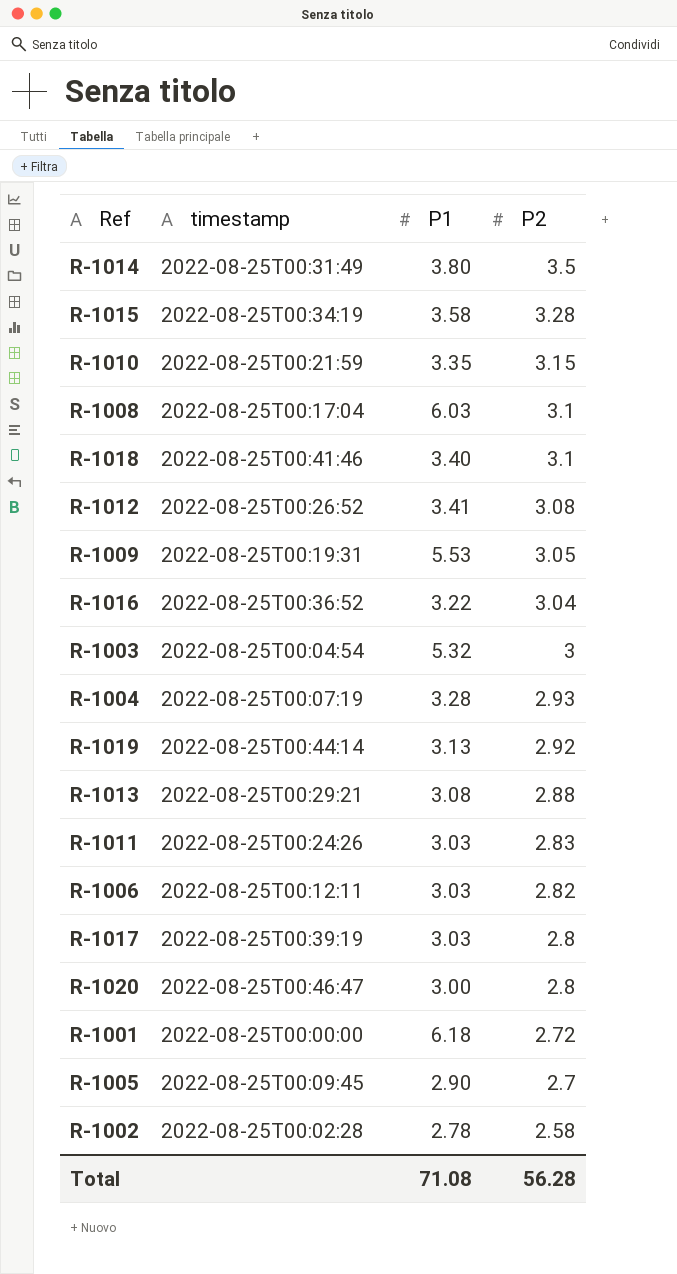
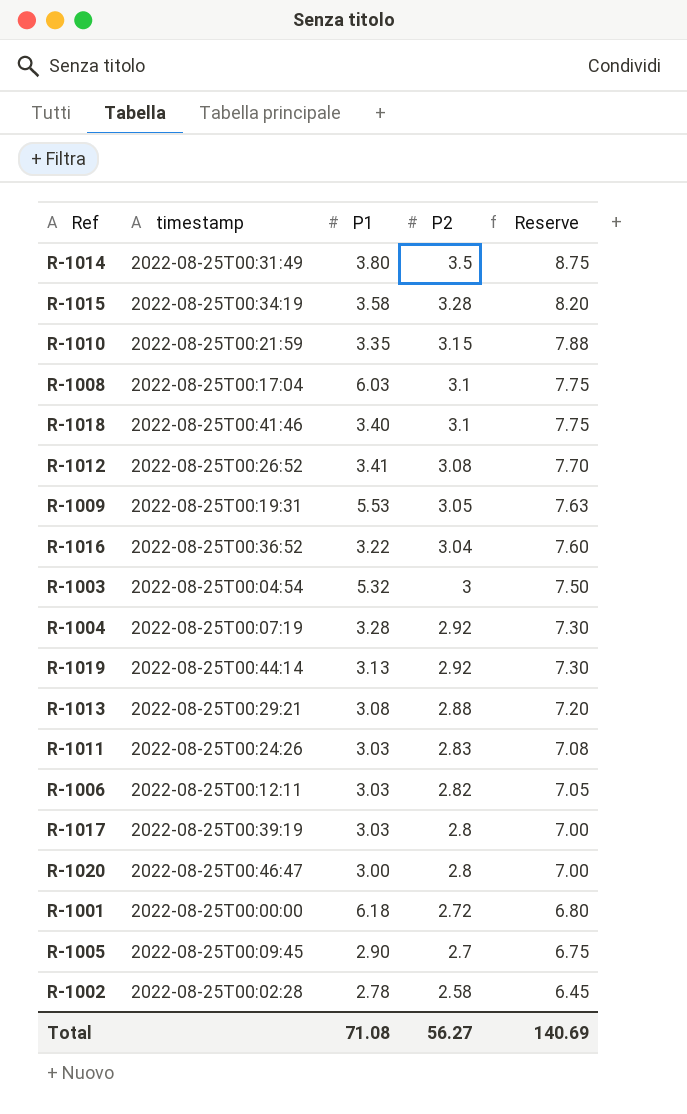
column Reserve | formula: none -> [P2] * 2.5
R-1004 | P2: 2.93 -> 2.92
Total | P2: 56.28 -> 56.27

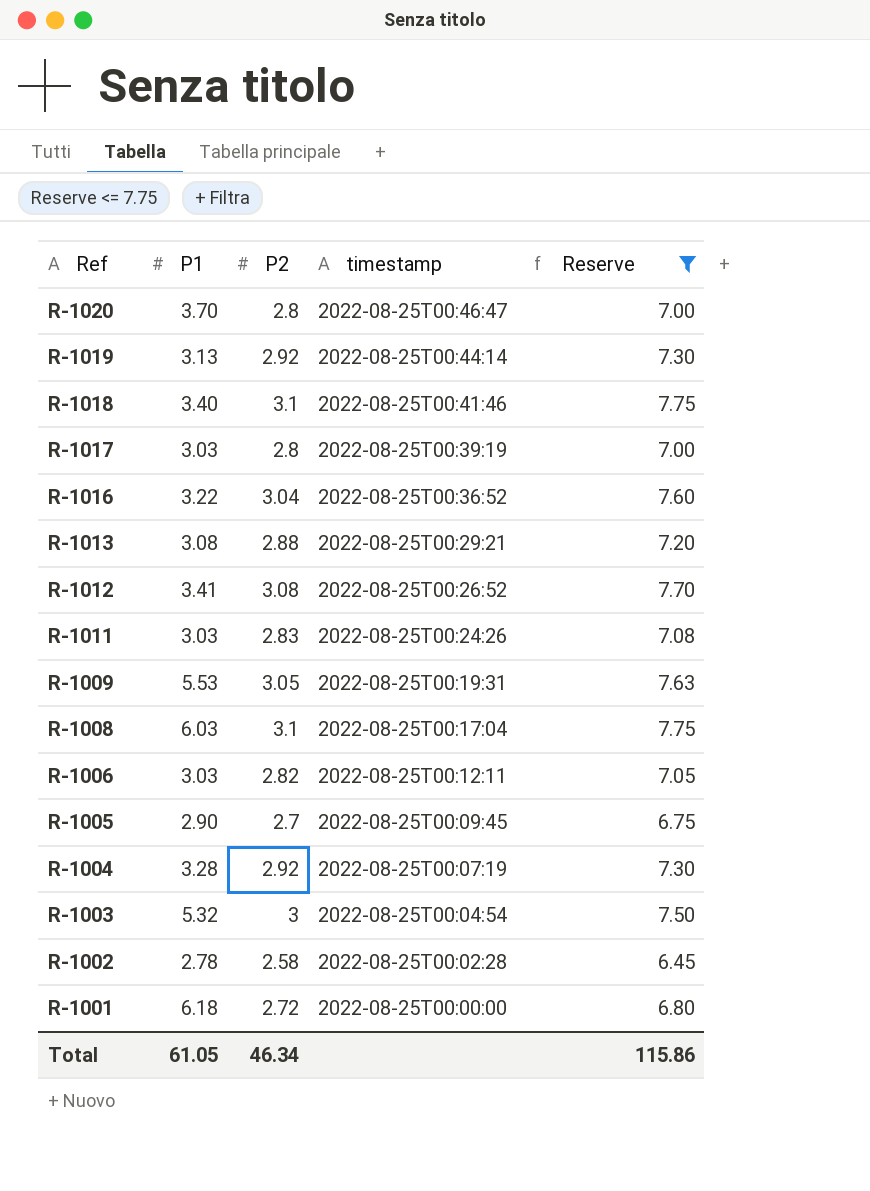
filter: none -> Reserve <= 7.75
row order: P2 descending -> Ref descending
column timestamp | position: 2 -> 4
R-1020 | P1: 3.00 -> 3.70
Total | P1: 71.08 -> 61.05
Total | P2: 56.27 -> 46.34
Total | Reserve: 140.69 -> 115.86

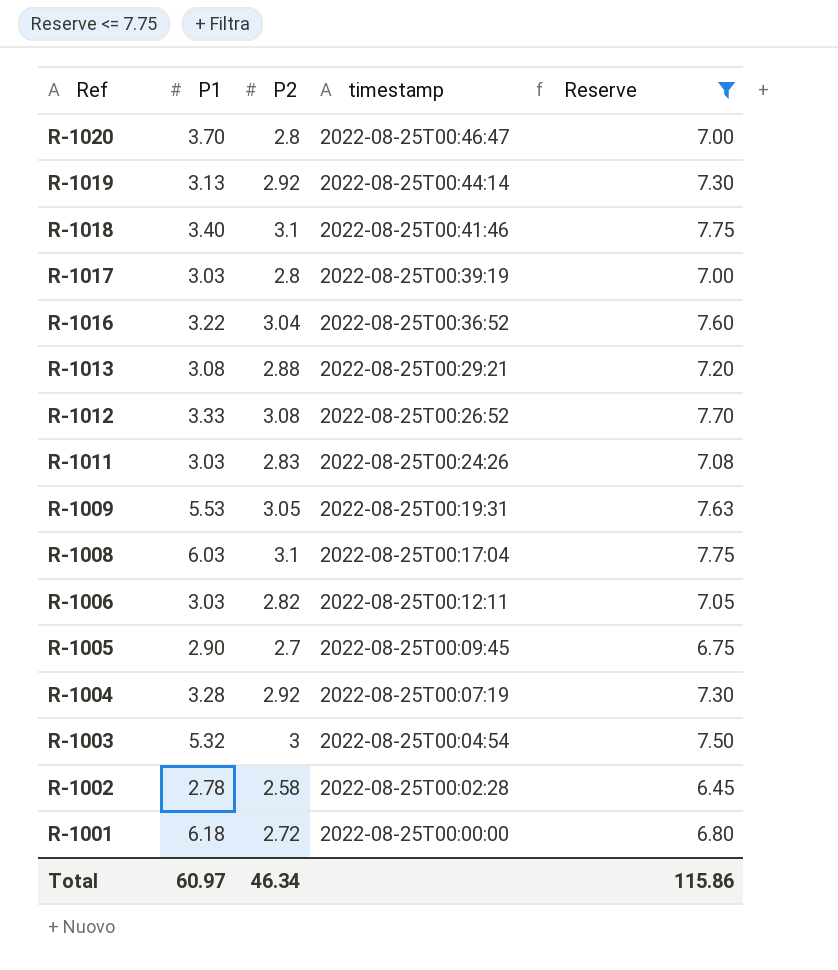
R-1012 | P1: 3.41 -> 3.33
Total | P1: 61.05 -> 60.97

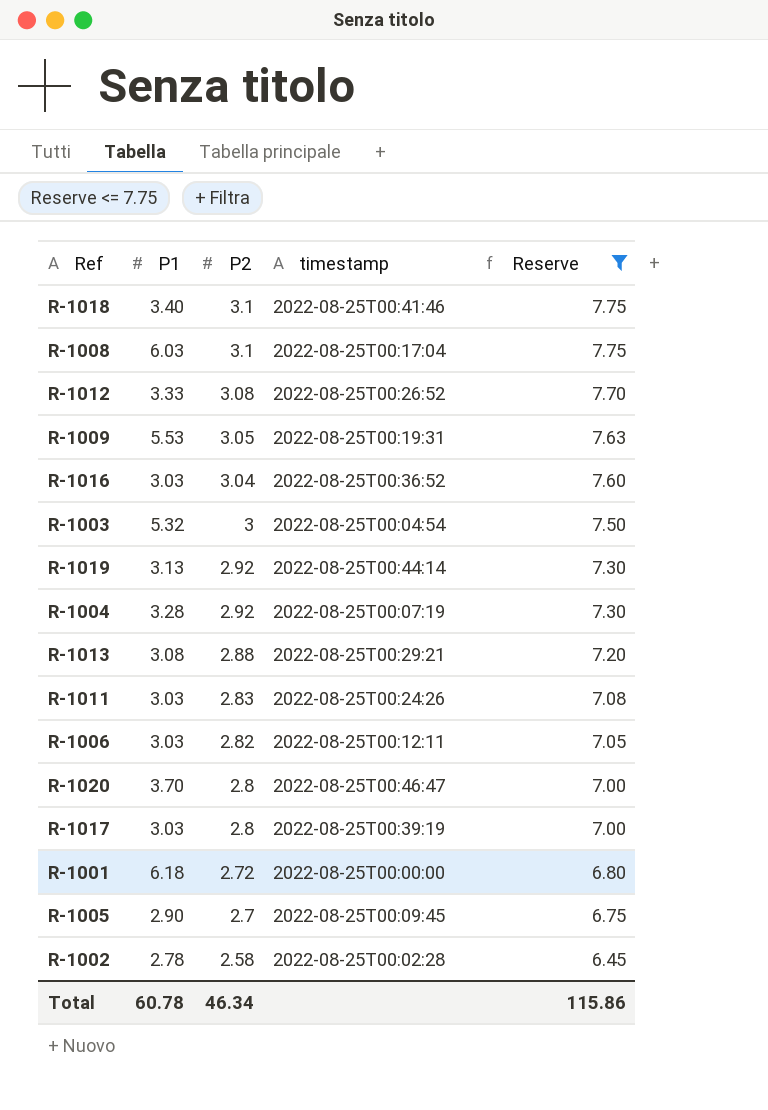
row order: Ref descending -> P2 descending
R-1016 | P1: 3.22 -> 3.03
Total | P1: 60.97 -> 60.78

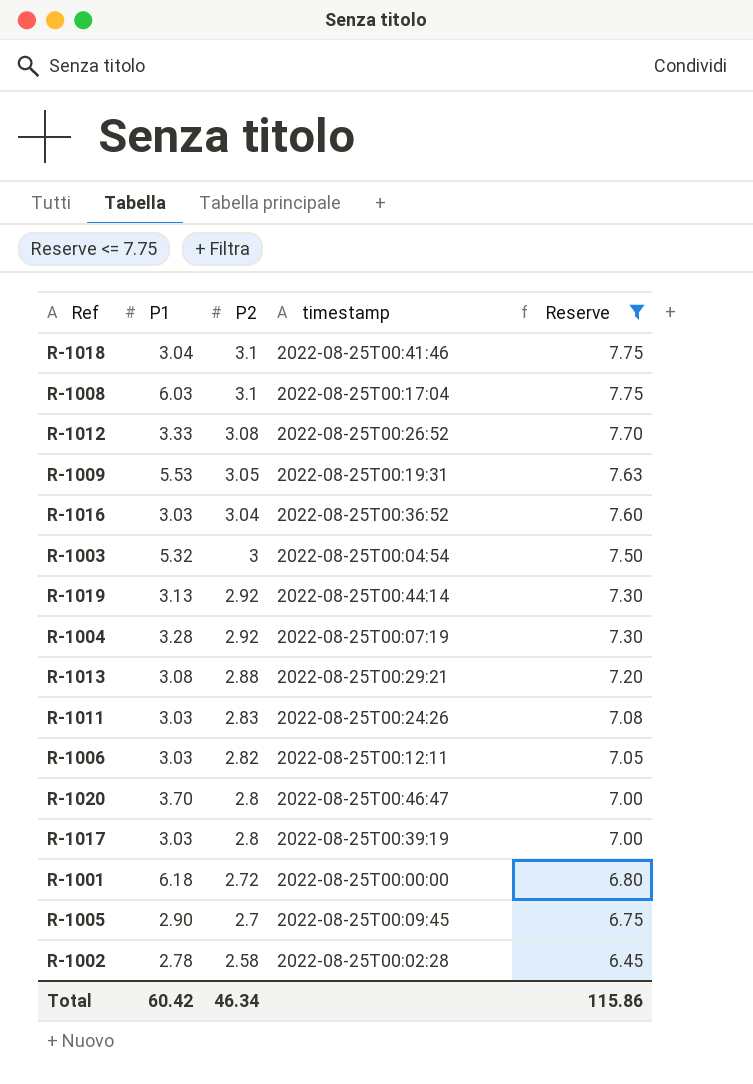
R-1018 | P1: 3.40 -> 3.04
Total | P1: 60.78 -> 60.42

